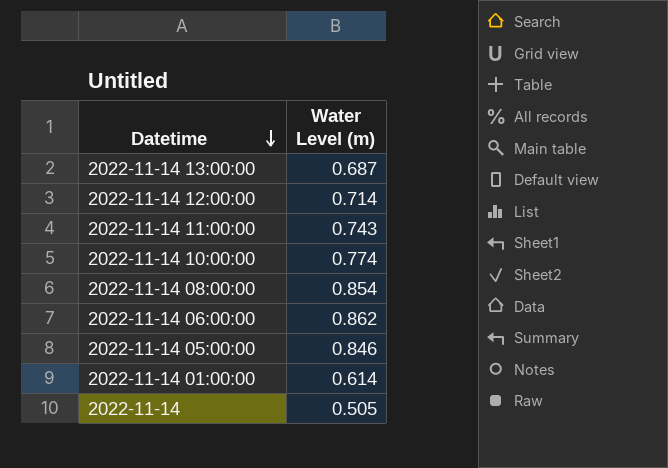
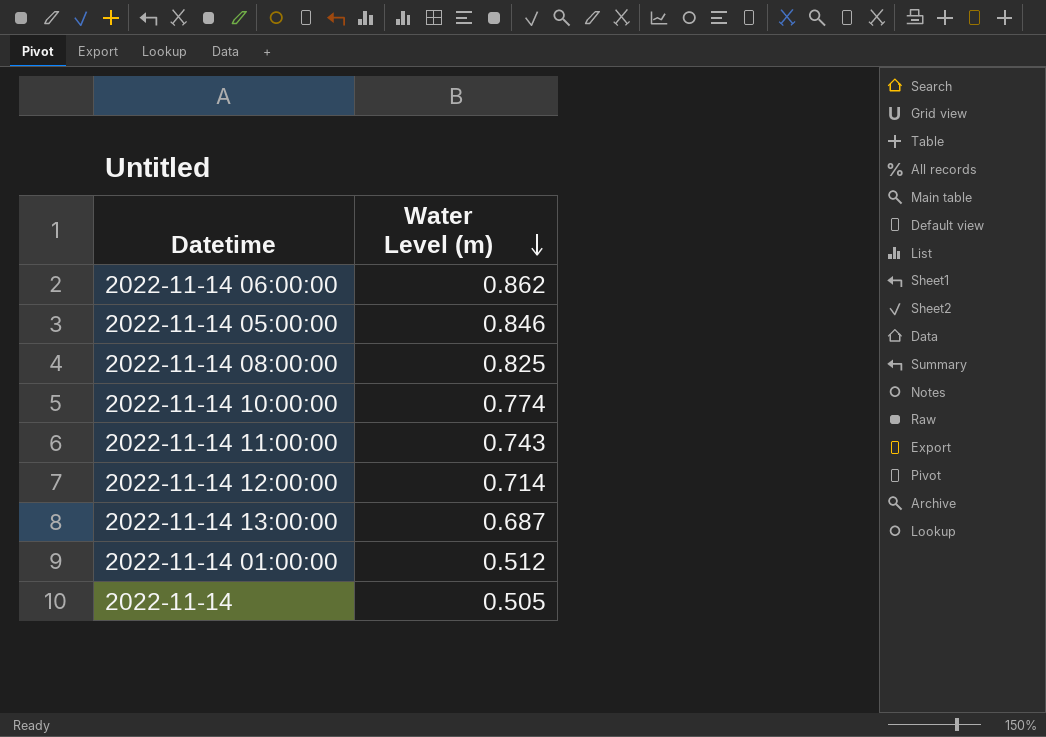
row order: Datetime descending -> Water Level (m) descending
2022-11-14 08:00:00 | Water Level (m): 0.854 -> 0.825
2022-11-14 01:00:00 | Water Level (m): 0.614 -> 0.512

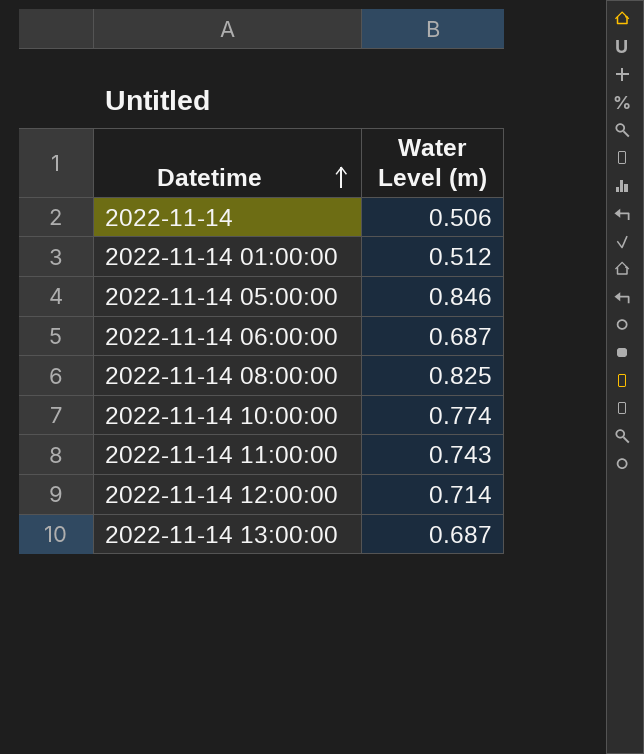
row order: Water Level (m) descending -> Datetime ascending
2022-11-14 | Water Level (m): 0.505 -> 0.506
2022-11-14 06:00:00 | Water Level (m): 0.862 -> 0.687

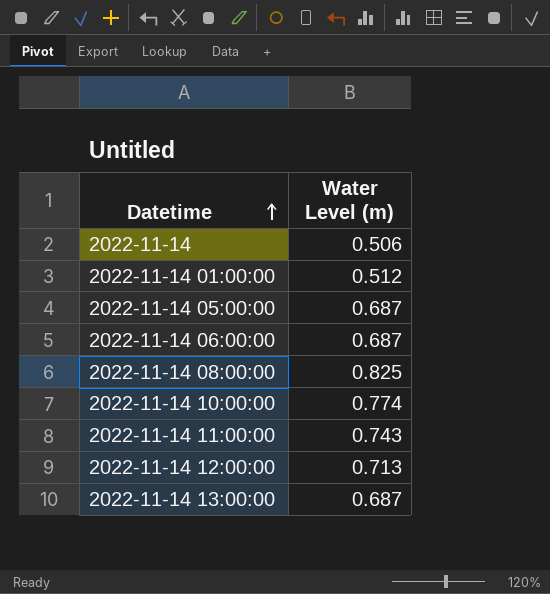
2022-11-14 05:00:00 | Water Level (m): 0.846 -> 0.687
2022-11-14 12:00:00 | Water Level (m): 0.714 -> 0.713

